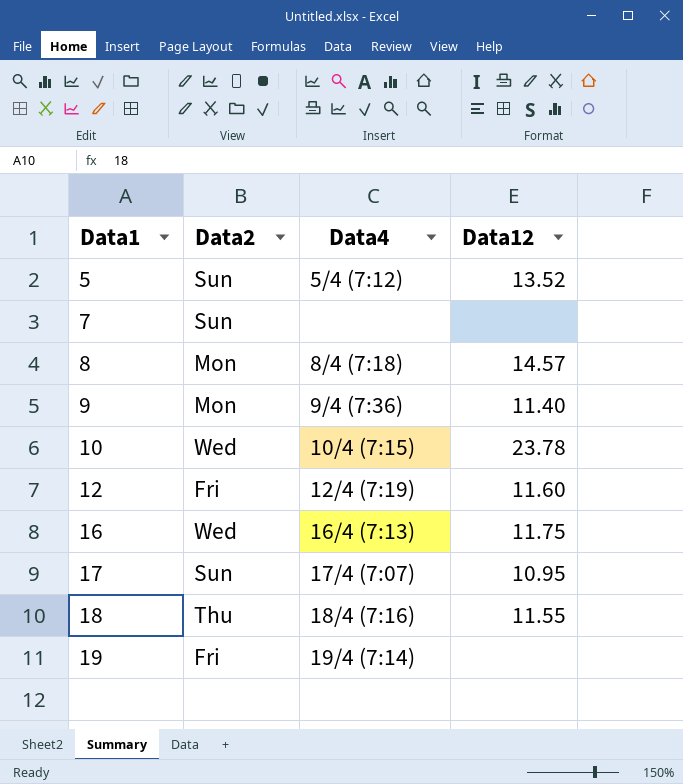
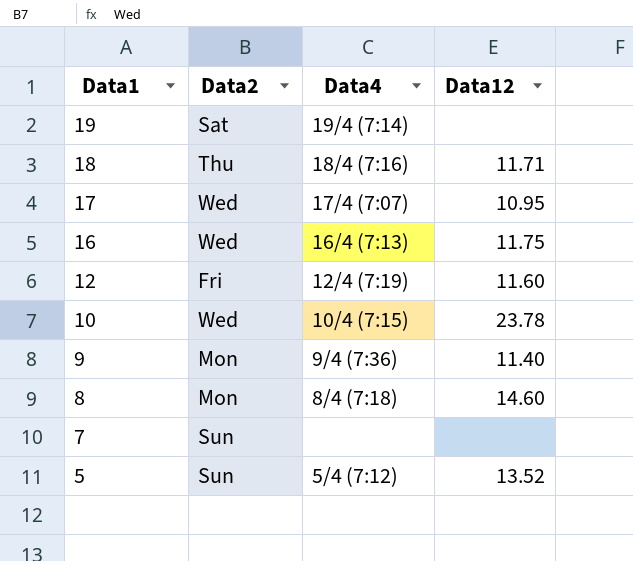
row order: Data1 ascending -> Data1 descending
19 | Data2: Fri -> Sat
18 | Data12: 11.55 -> 11.71
17 | Data2: Sun -> Wed
8 | Data12: 14.57 -> 14.60

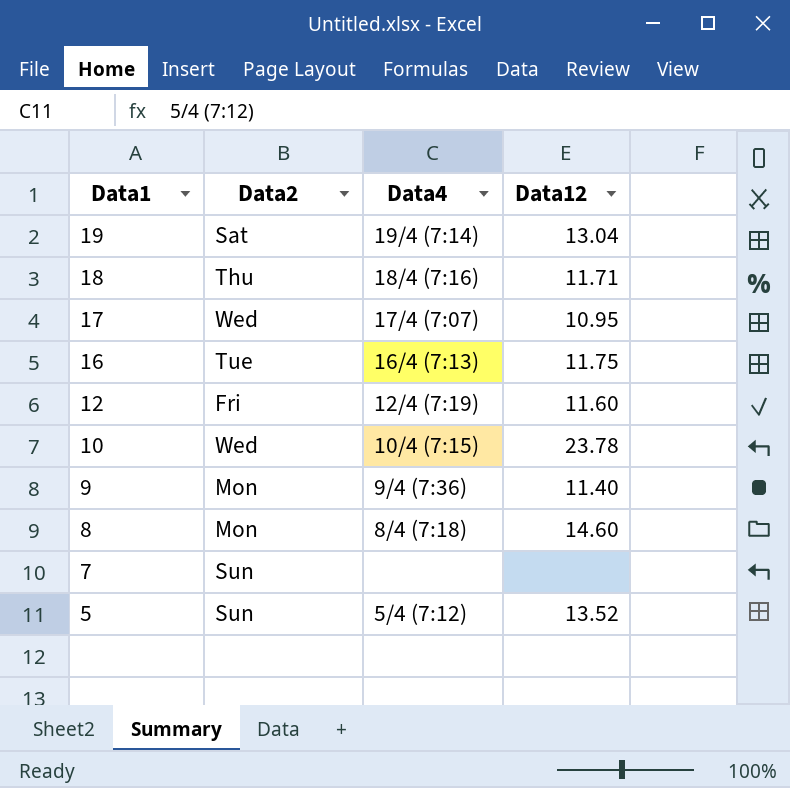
19 | Data12: none -> 13.04
16 | Data2: Wed -> Tue

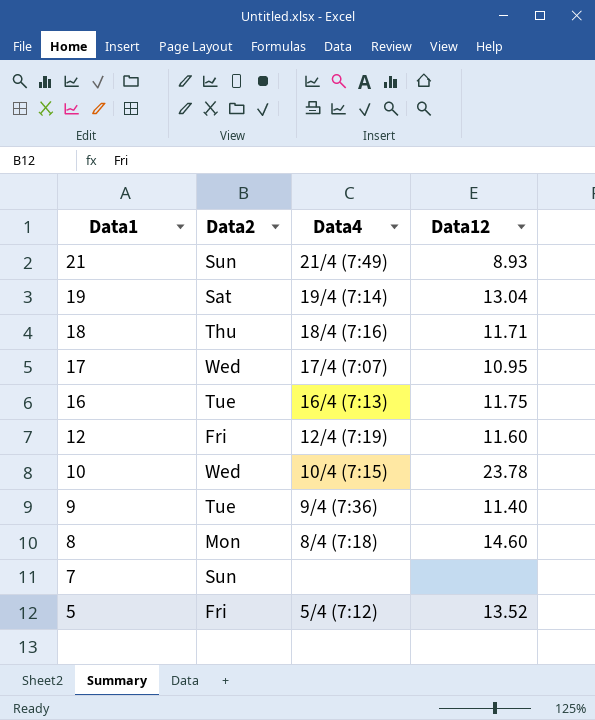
row 21: none -> Sun | 21/4 (7:49) | 8.93
9 | Data2: Mon -> Tue
5 | Data2: Sun -> Fri

